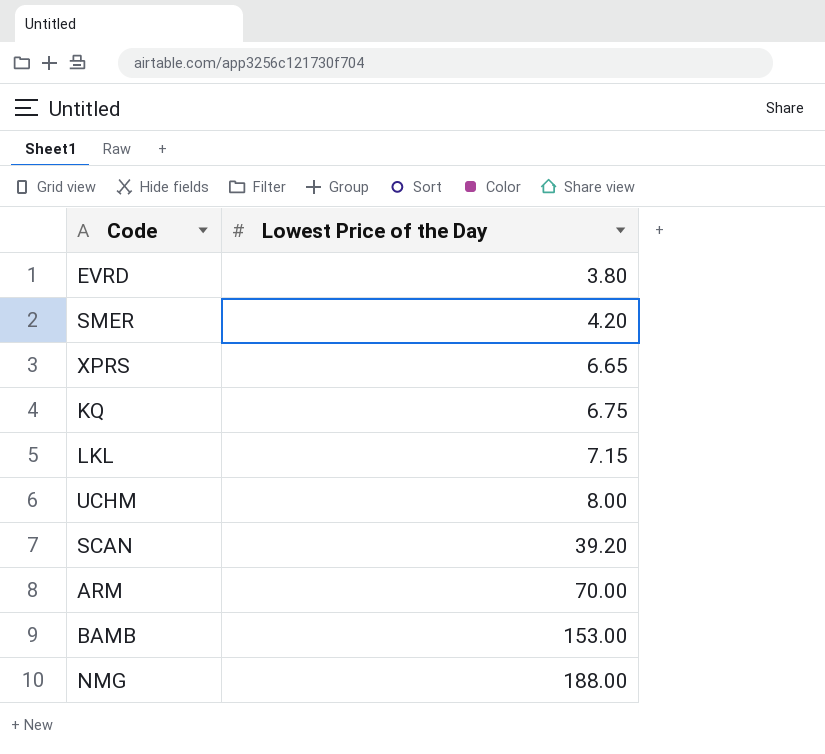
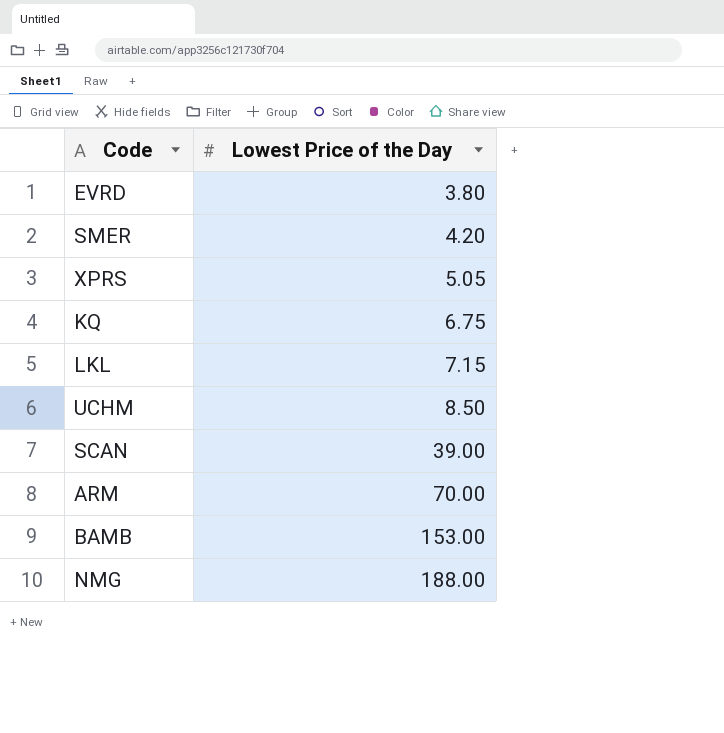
XPRS | Lowest Price of the Day: 6.65 -> 5.05
UCHM | Lowest Price of the Day: 8.00 -> 8.50
SCAN | Lowest Price of the Day: 39.20 -> 39.00

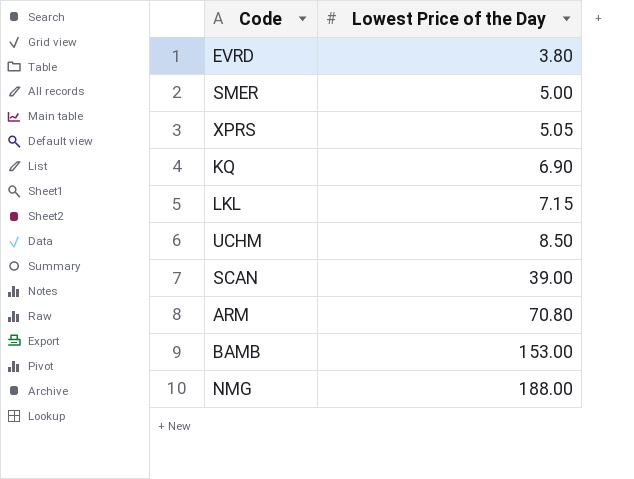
SMER | Lowest Price of the Day: 4.20 -> 5.00
KQ | Lowest Price of the Day: 6.75 -> 6.90
ARM | Lowest Price of the Day: 70.00 -> 70.80

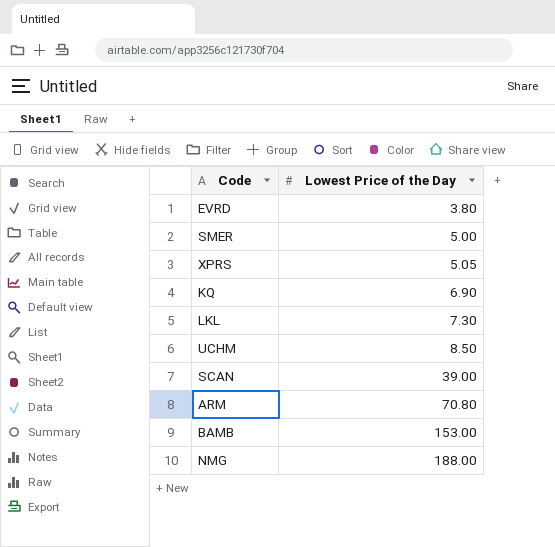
LKL | Lowest Price of the Day: 7.15 -> 7.30

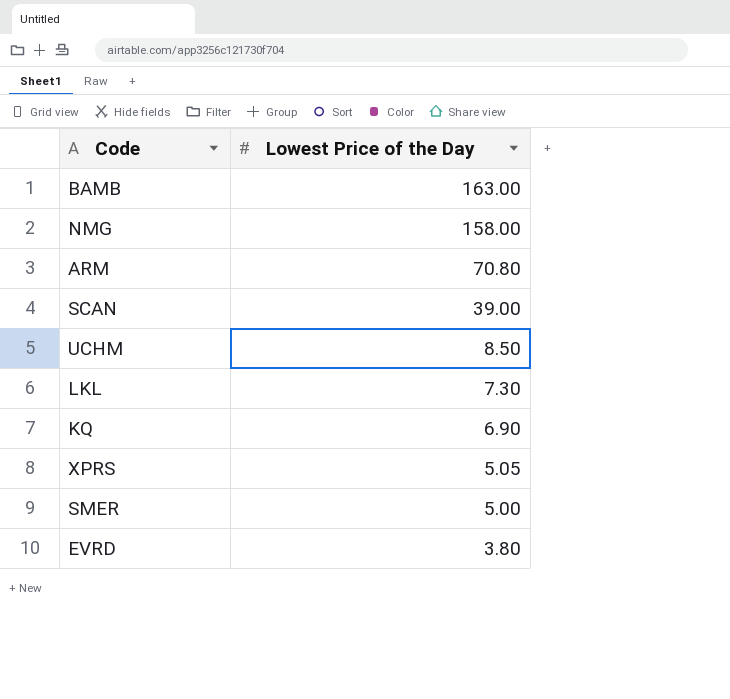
row order: Lowest Price of the Day ascending -> Lowest Price of the Day descending
BAMB | Lowest Price of the Day: 153.00 -> 163.00
NMG | Lowest Price of the Day: 188.00 -> 158.00

